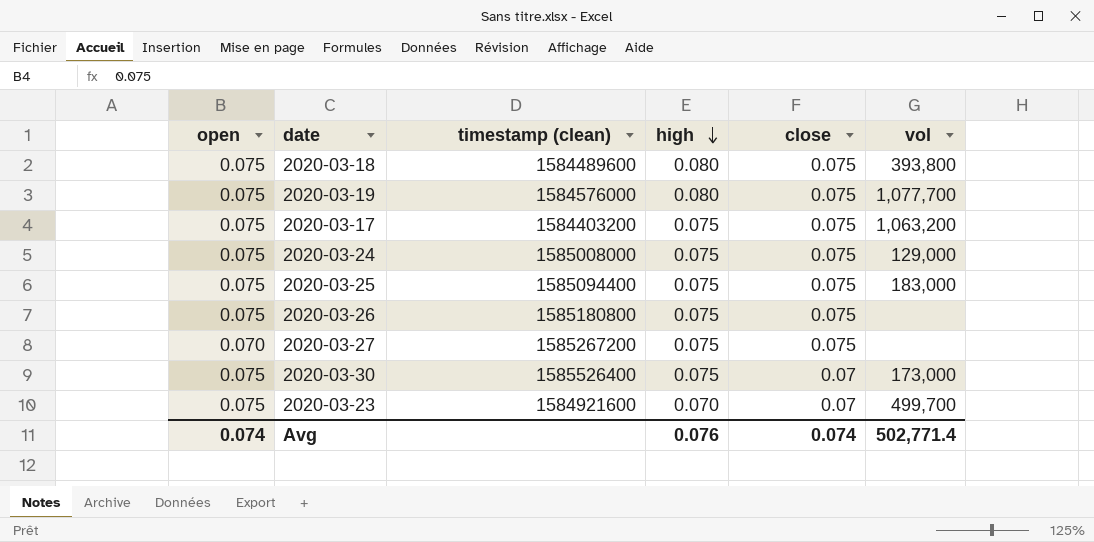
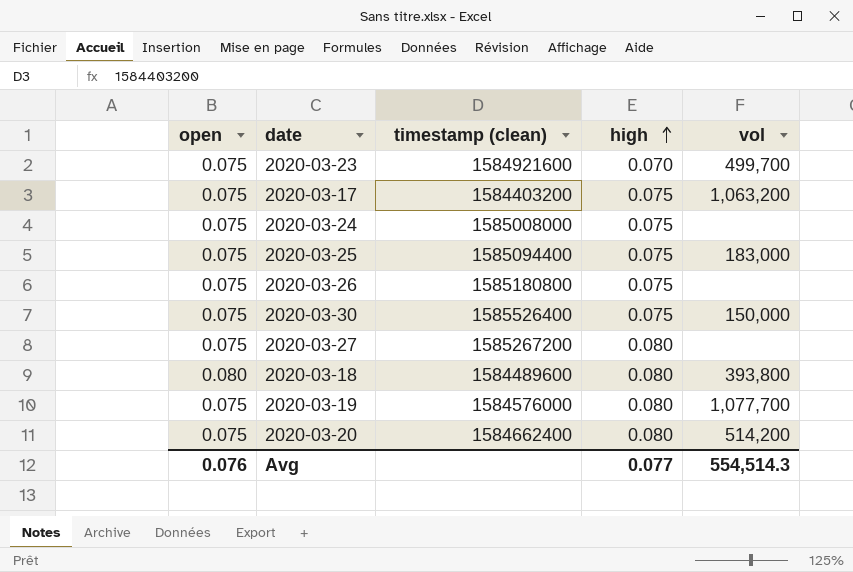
row order: high descending -> high ascending
column close | position: 5 -> none
2020-03-24 | vol: 129,000 -> none
2020-03-30 | vol: 173,000 -> 150,000
2020-03-27 | open: 0.070 -> 0.075
2020-03-27 | high: 0.075 -> 0.080
2020-03-18 | open: 0.075 -> 0.080
row 2020-03-20: none -> 0.075 | 1584662400 | 0.080 | 514,200
Avg | open: 0.074 -> 0.076
Avg | high: 0.076 -> 0.077
Avg | vol: 502,771.4 -> 554,514.3

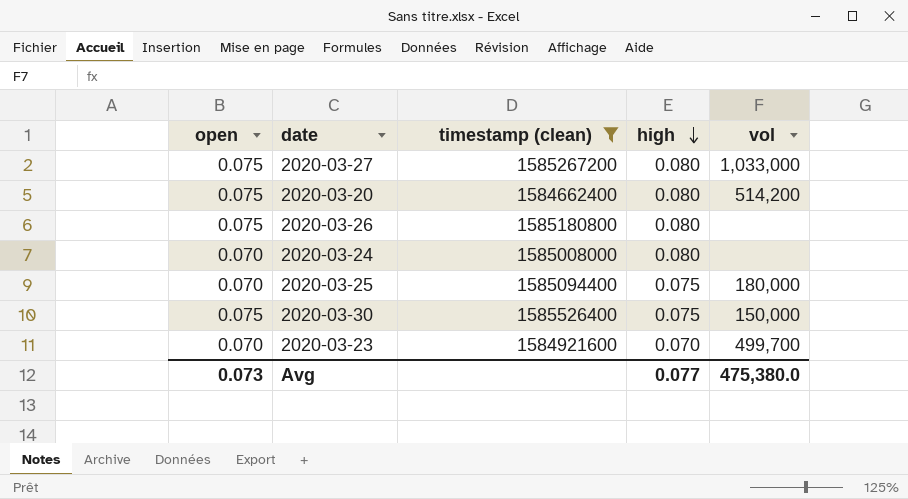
filter: none -> timestamp (clean) >= 1584662400
row order: high ascending -> high descending
2020-03-27 | vol: none -> 1,033,000
2020-03-26 | high: 0.075 -> 0.080
2020-03-24 | open: 0.075 -> 0.070
2020-03-24 | high: 0.075 -> 0.080
2020-03-25 | open: 0.075 -> 0.070
2020-03-25 | vol: 183,000 -> 180,000
2020-03-23 | open: 0.075 -> 0.070
Avg | open: 0.076 -> 0.073
Avg | vol: 554,514.3 -> 475,380.0

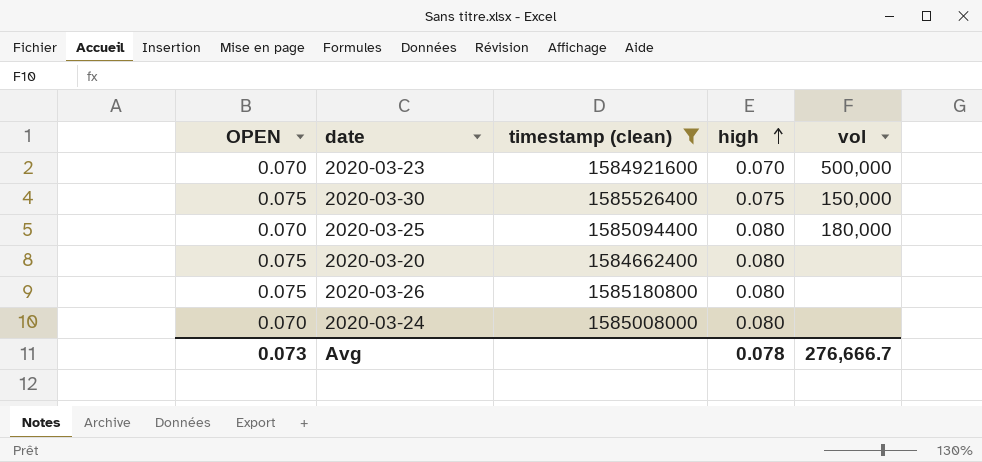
row order: high descending -> high ascending
column name: open -> OPEN
row 2020-03-27: 0.075 | 1585267200 | 0.080 | 1,033,000 -> none
2020-03-23 | vol: 499,700 -> 500,000
2020-03-25 | high: 0.075 -> 0.080
2020-03-20 | vol: 514,200 -> none
Avg | high: 0.077 -> 0.078
Avg | vol: 475,380.0 -> 276,666.7

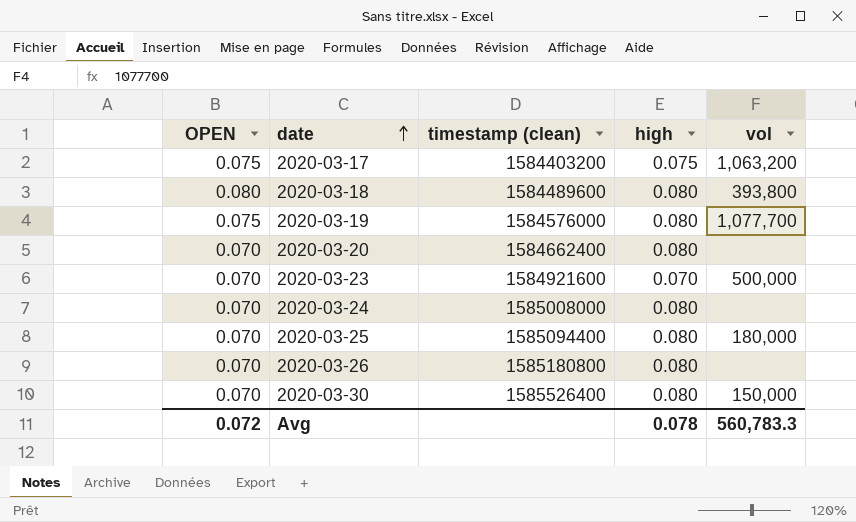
filter: timestamp (clean) >= 1584662400 -> none
row order: high ascending -> date ascending
2020-03-20 | OPEN: 0.075 -> 0.070
2020-03-26 | OPEN: 0.075 -> 0.070
2020-03-30 | OPEN: 0.075 -> 0.070
2020-03-30 | high: 0.075 -> 0.080
Avg | OPEN: 0.073 -> 0.072
Avg | vol: 276,666.7 -> 560,783.3

